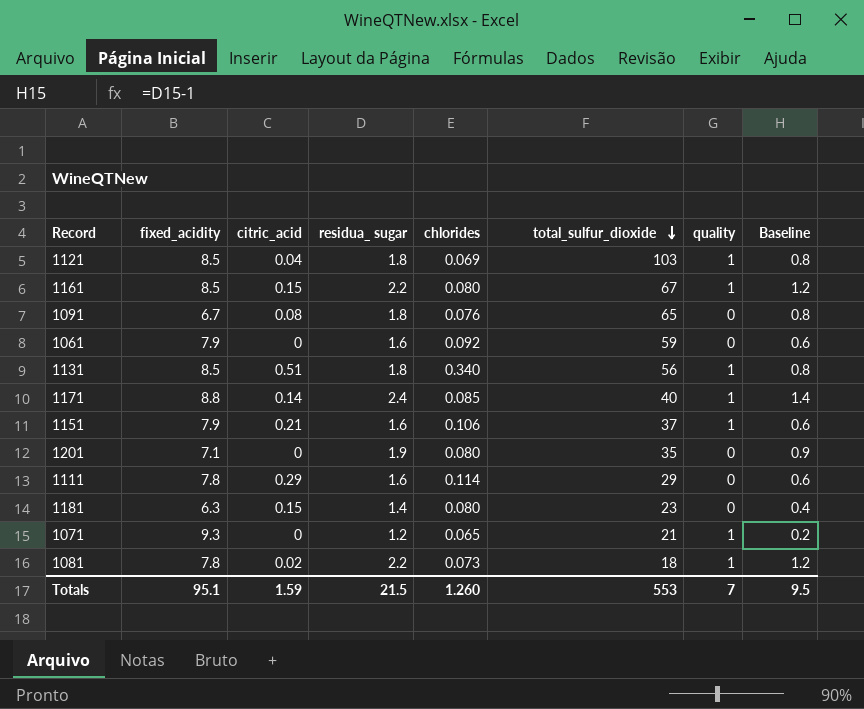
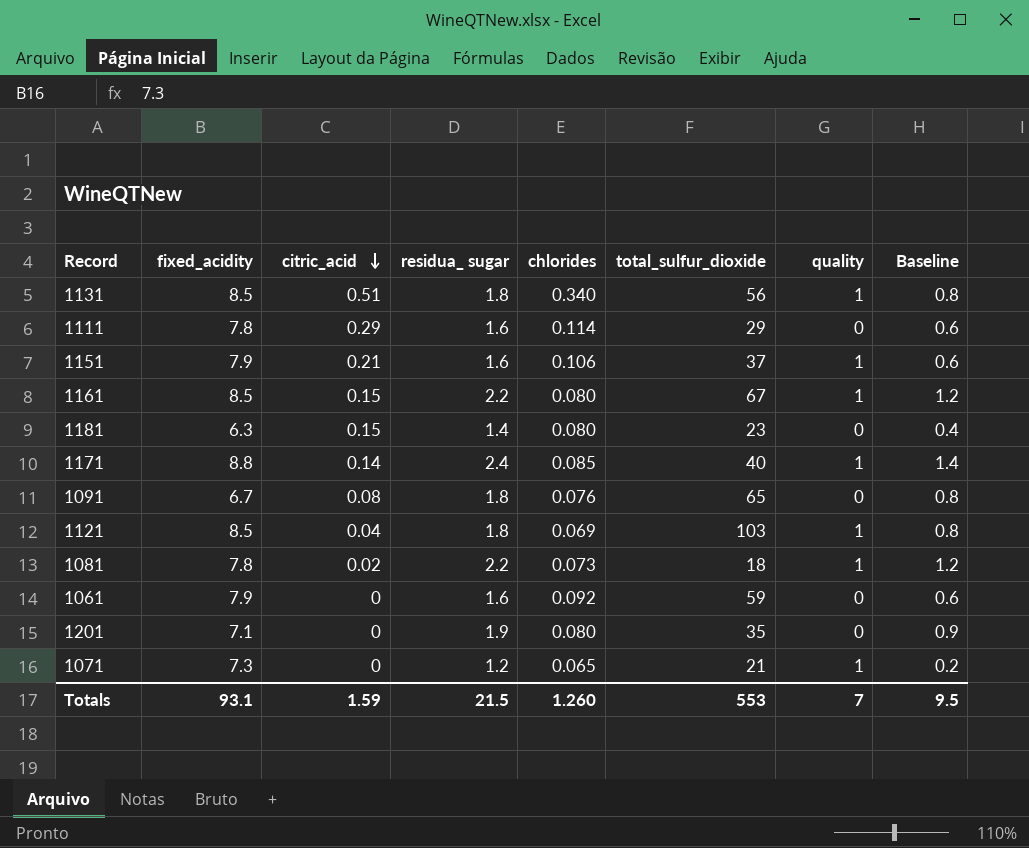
row order: total_sulfur_dioxide descending -> citric_acid descending
1071 | fixed_acidity: 9.3 -> 7.3
Totals | fixed_acidity: 95.1 -> 93.1

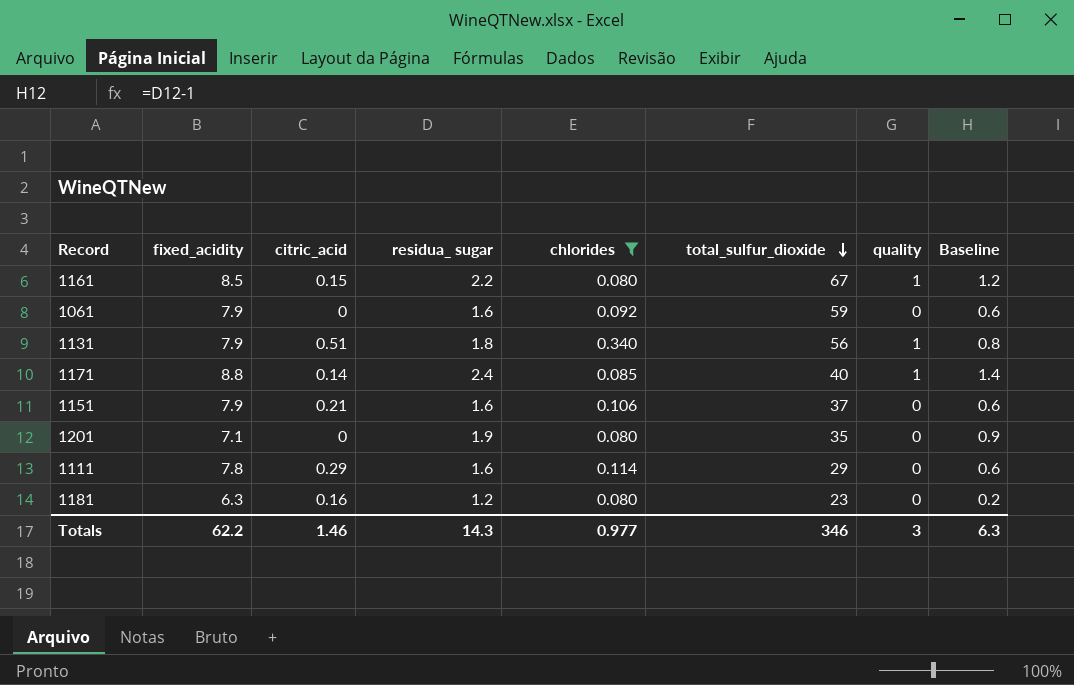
filter: none -> chlorides >= 0.080
row order: citric_acid descending -> total_sulfur_dioxide descending
1131 | fixed_acidity: 8.5 -> 7.9
1151 | quality: 1 -> 0
1181 | citric_acid: 0.15 -> 0.16
1181 | residua_ sugar: 1.4 -> 1.2
1181 | Baseline: 0.4 -> 0.2
Totals | fixed_acidity: 93.1 -> 62.2
Totals | citric_acid: 1.59 -> 1.46
Totals | residua_ sugar: 21.5 -> 14.3
Totals | chlorides: 1.260 -> 0.977
Totals | total_sulfur_dioxide: 553 -> 346
Totals | quality: 7 -> 3
Totals | Baseline: 9.5 -> 6.3

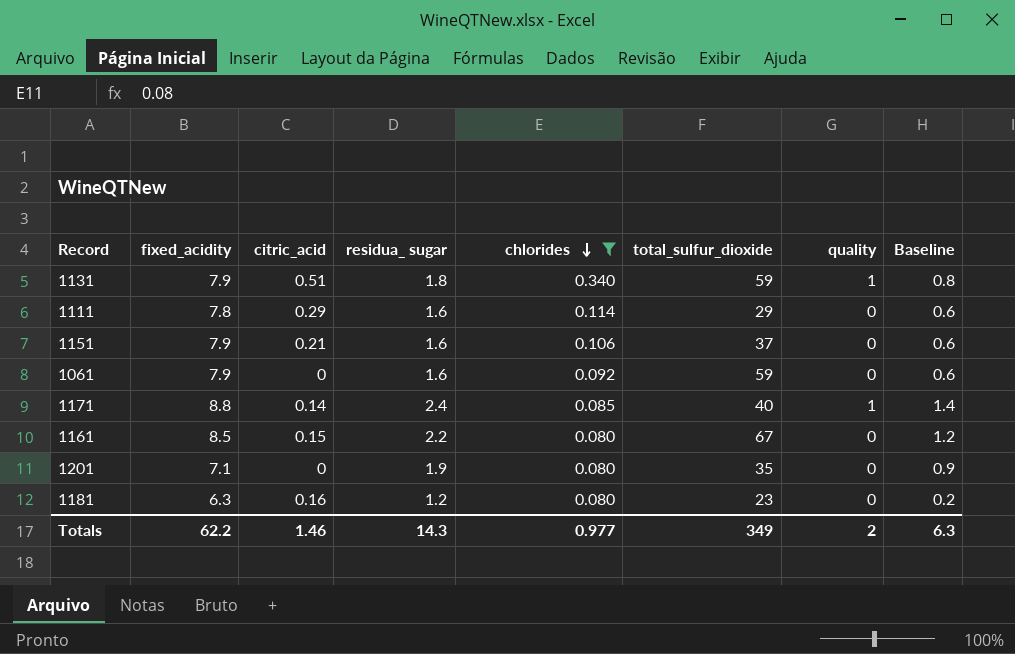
row order: total_sulfur_dioxide descending -> chlorides descending
1131 | total_sulfur_dioxide: 56 -> 59
1161 | quality: 1 -> 0
Totals | total_sulfur_dioxide: 346 -> 349
Totals | quality: 3 -> 2

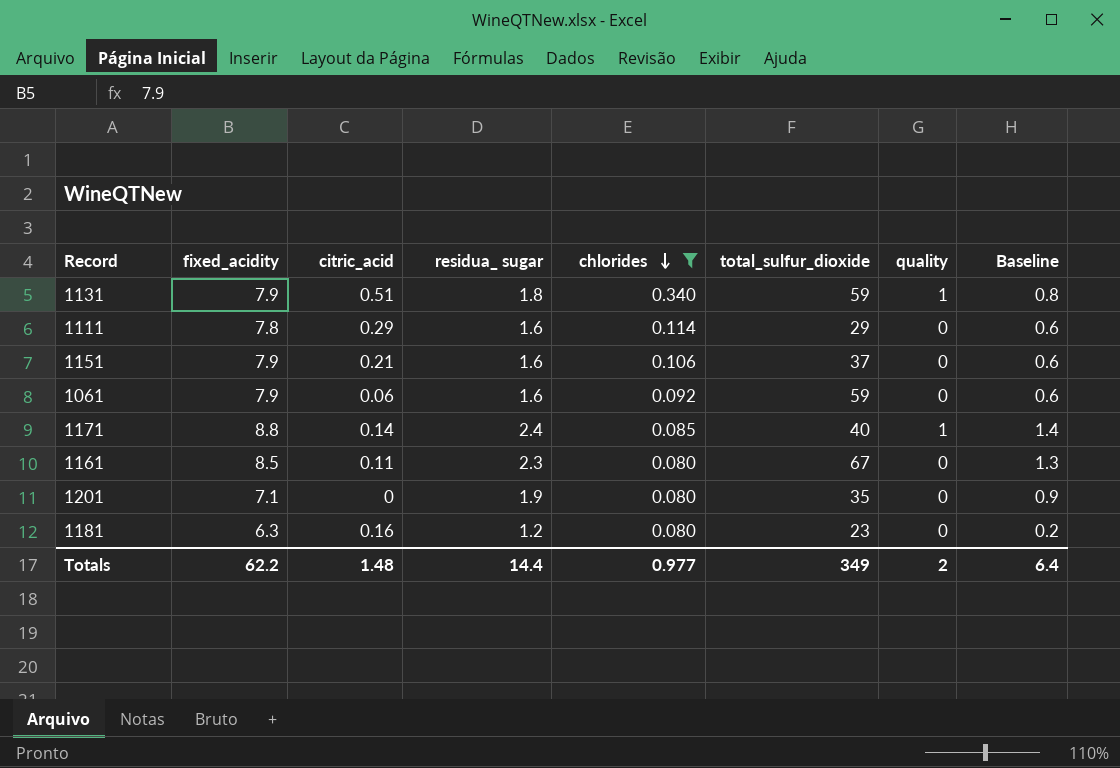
1061 | citric_acid: 0 -> 0.06
1161 | citric_acid: 0.15 -> 0.11
1161 | residua_ sugar: 2.2 -> 2.3
1161 | Baseline: 1.2 -> 1.3
Totals | citric_acid: 1.46 -> 1.48
Totals | residua_ sugar: 14.3 -> 14.4
Totals | Baseline: 6.3 -> 6.4

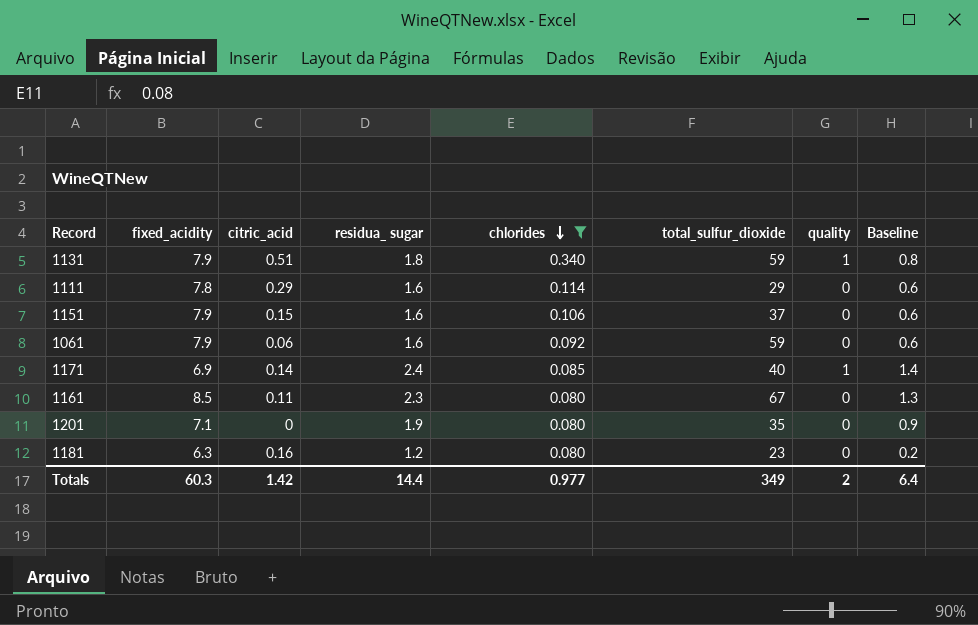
1151 | citric_acid: 0.21 -> 0.15
1171 | fixed_acidity: 8.8 -> 6.9
Totals | fixed_acidity: 62.2 -> 60.3
Totals | citric_acid: 1.48 -> 1.42

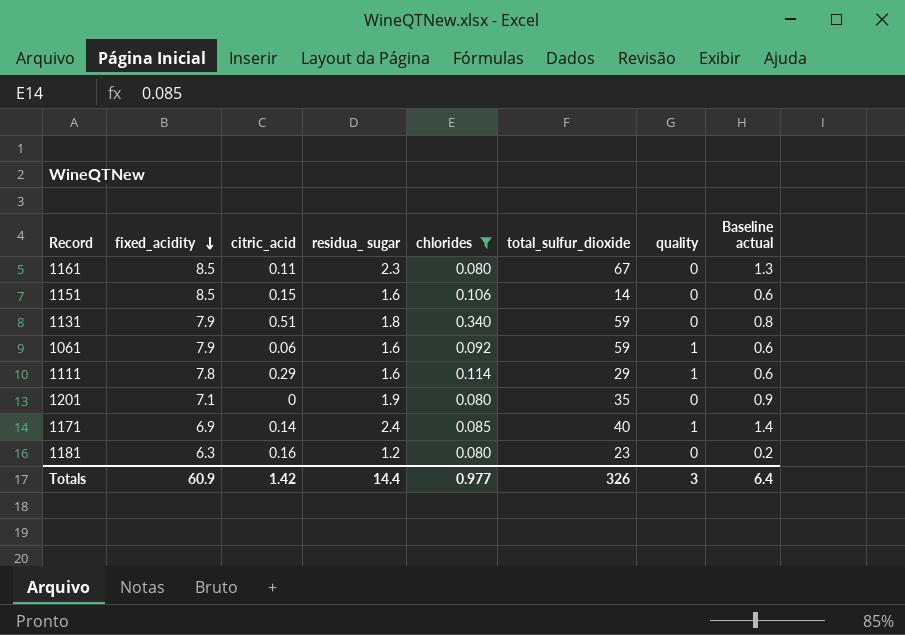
row order: chlorides descending -> fixed_acidity descending
column name: Baseline -> Baseline actual
1151 | fixed_acidity: 7.9 -> 8.5
1151 | total_sulfur_dioxide: 37 -> 14
1131 | quality: 1 -> 0
1061 | quality: 0 -> 1
1111 | quality: 0 -> 1
Totals | fixed_acidity: 60.3 -> 60.9
Totals | total_sulfur_dioxide: 349 -> 326
Totals | quality: 2 -> 3

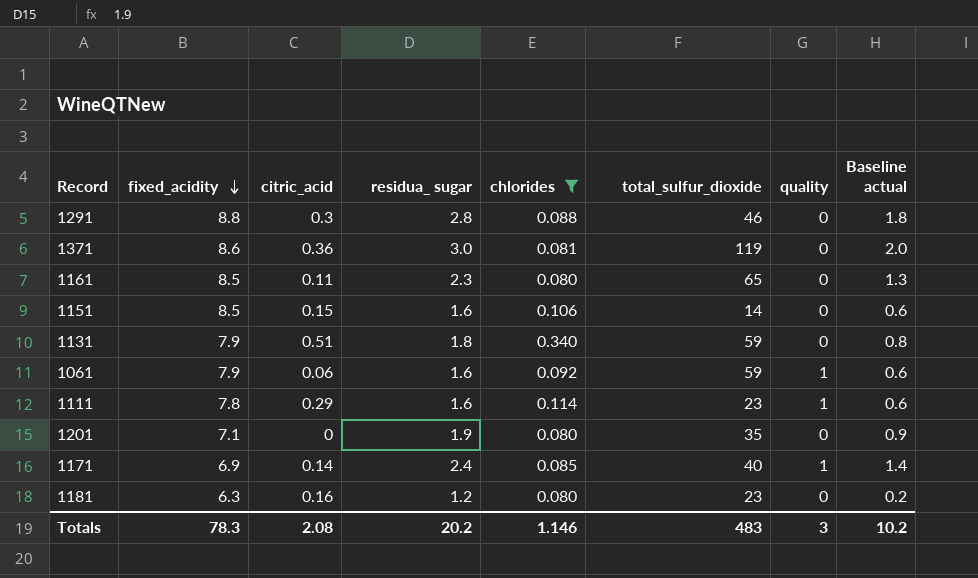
row 1291: none -> 8.8 | 0.3 | 2.8 | 0.088 | 46 | 0 | 1.8
row 1371: none -> 8.6 | 0.36 | 3.0 | 0.081 | 119 | 0 | 2.0
1161 | total_sulfur_dioxide: 67 -> 65
1111 | total_sulfur_dioxide: 29 -> 23
Totals | fixed_acidity: 60.9 -> 78.3
Totals | citric_acid: 1.42 -> 2.08
Totals | residua_ sugar: 14.4 -> 20.2
Totals | chlorides: 0.977 -> 1.146
Totals | total_sulfur_dioxide: 326 -> 483
Totals | Baseline actual: 6.4 -> 10.2

